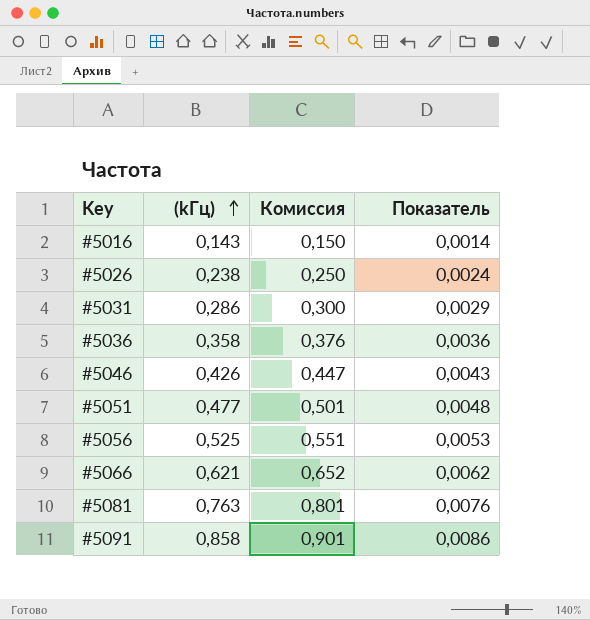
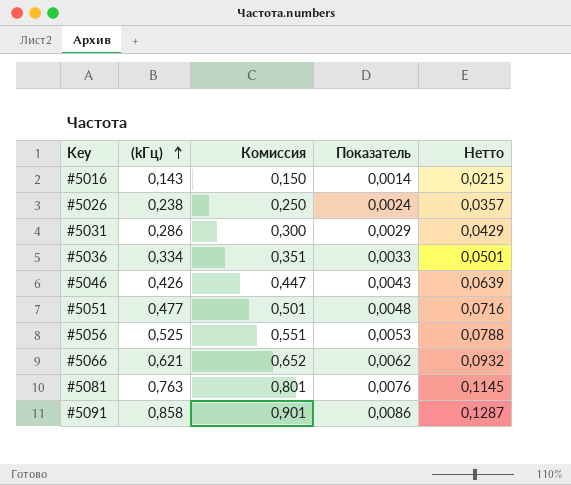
column Нетто | formula: none -> [(kГц)] * 0,15
#5036 | (kГц): 0,358 -> 0,334
#5036 | Комиссия: 0,376 -> 0,351
#5036 | Показатель: 0,0036 -> 0,0033

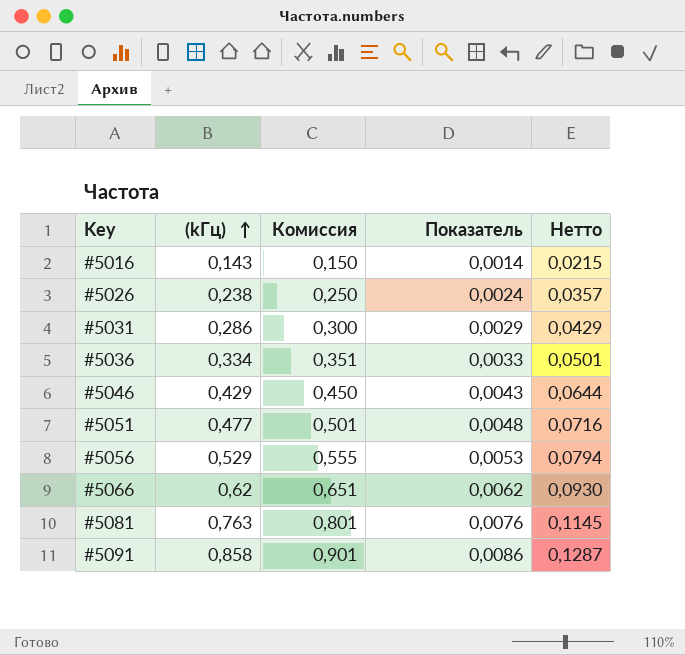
#5046 | (kГц): 0,426 -> 0,429
#5046 | Комиссия: 0,447 -> 0,450
#5046 | Нетто: 0,0639 -> 0,0644
#5056 | (kГц): 0,525 -> 0,529
#5056 | Комиссия: 0,551 -> 0,555
#5056 | Нетто: 0,0788 -> 0,0794
#5066 | (kГц): 0,621 -> 0,62
#5066 | Комиссия: 0,652 -> 0,651
#5066 | Нетто: 0,0932 -> 0,0930

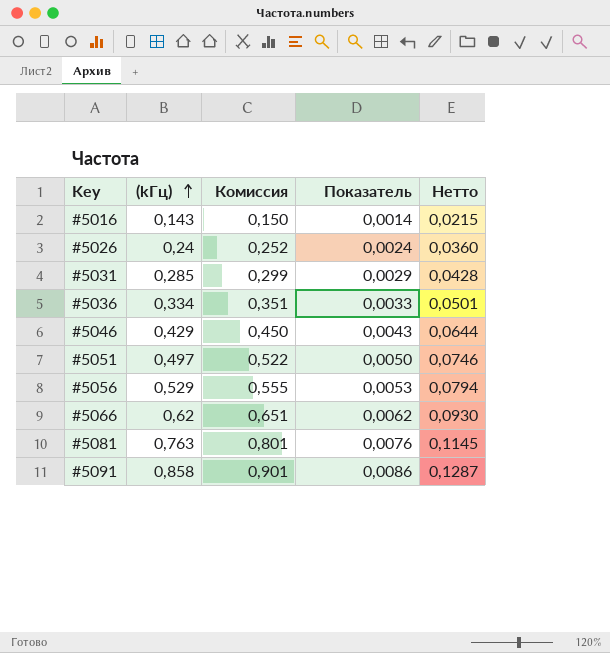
#5026 | (kГц): 0,238 -> 0,24
#5026 | Комиссия: 0,250 -> 0,252
#5026 | Нетто: 0,0357 -> 0,0360
#5031 | (kГц): 0,286 -> 0,285
#5031 | Комиссия: 0,300 -> 0,299
#5031 | Нетто: 0,0429 -> 0,0428
#5051 | (kГц): 0,477 -> 0,497
#5051 | Комиссия: 0,501 -> 0,522
#5051 | Показатель: 0,0048 -> 0,0050
#5051 | Нетто: 0,0716 -> 0,0746

